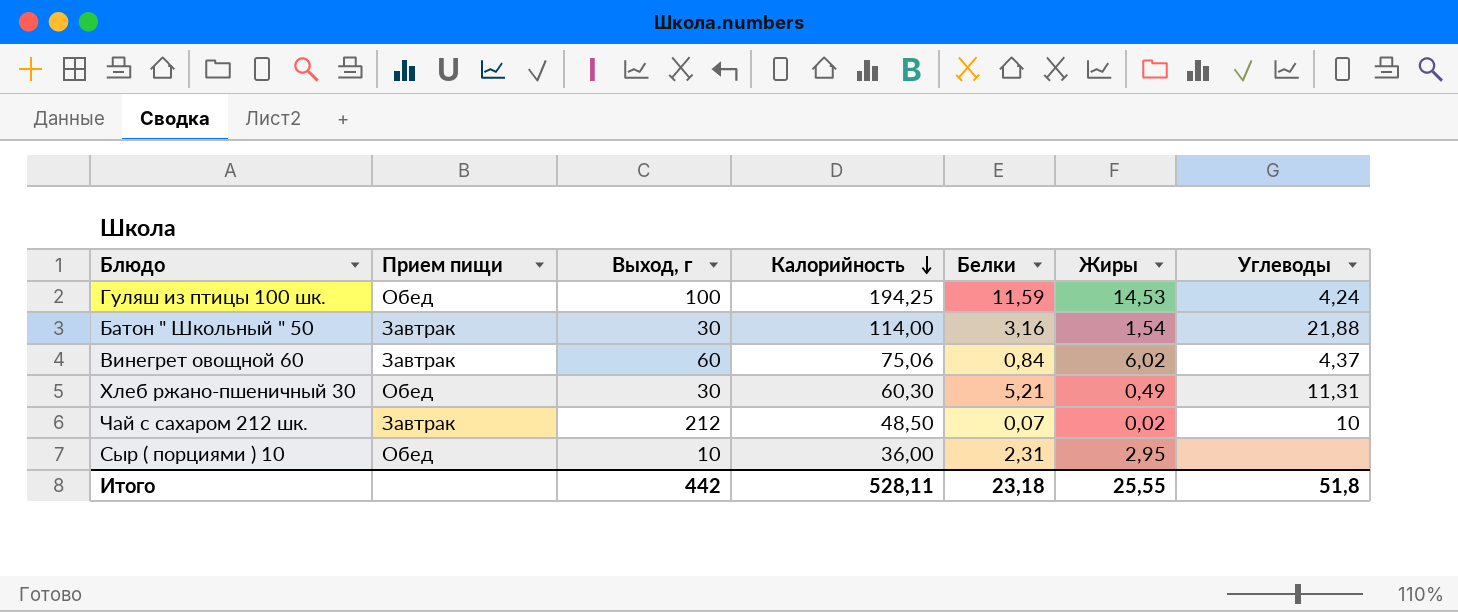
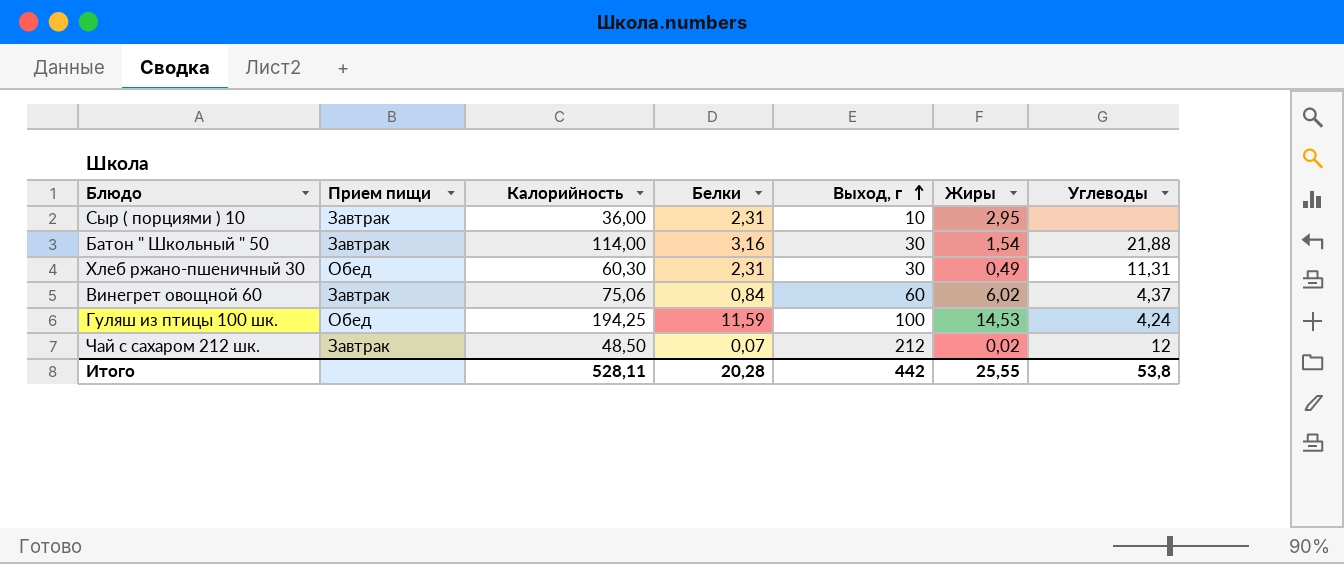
row order: Калорийность descending -> Выход, г ascending
column Выход, г | position: 3 -> 5
Сыр ( порциями ) 10 | Прием пищи: Обед -> Завтрак
Хлеб ржано-пшеничный 30 | Белки: 5,21 -> 2,31
Чай с сахаром 212 шк. | Углеводы: 10 -> 12
Итого | Белки: 23,18 -> 20,28
Итого | Углеводы: 51,8 -> 53,8

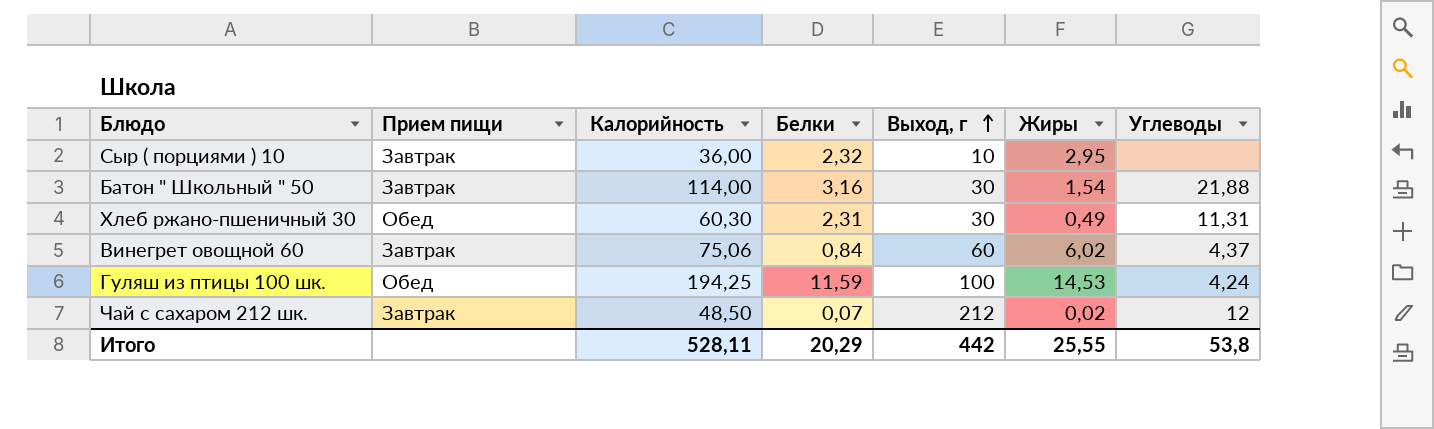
Сыр ( порциями ) 10 | Белки: 2,31 -> 2,32
Итого | Белки: 20,28 -> 20,29

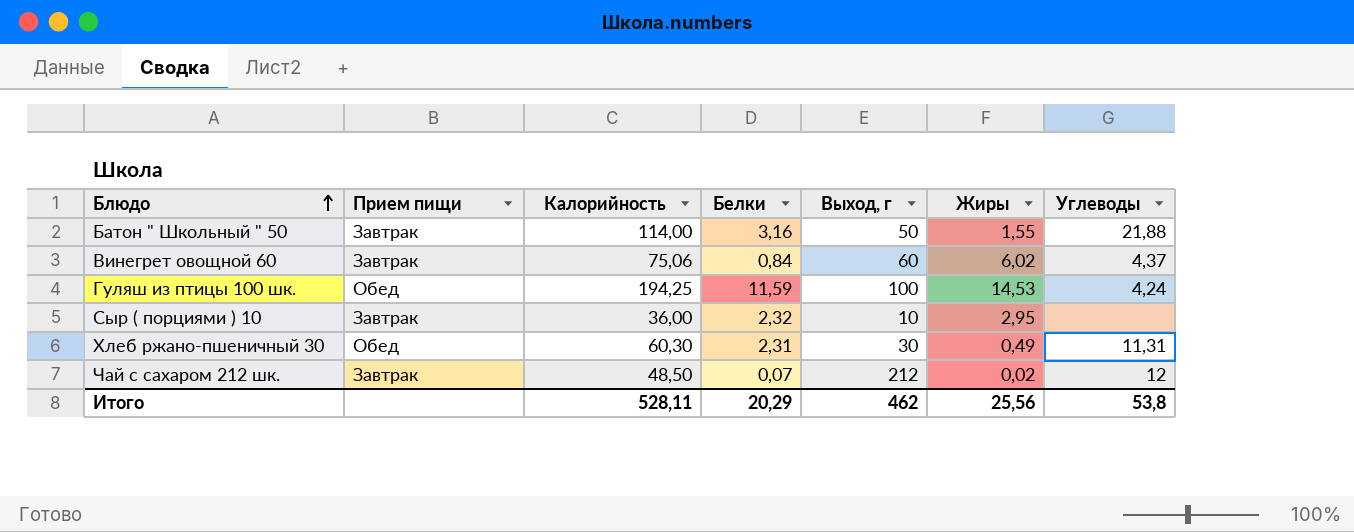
row order: Выход, г ascending -> Блюдо ascending
Батон " Школьный " 50 | Выход, г: 30 -> 50
Батон " Школьный " 50 | Жиры: 1,54 -> 1,55
Итого | Выход, г: 442 -> 462
Итого | Жиры: 25,55 -> 25,56

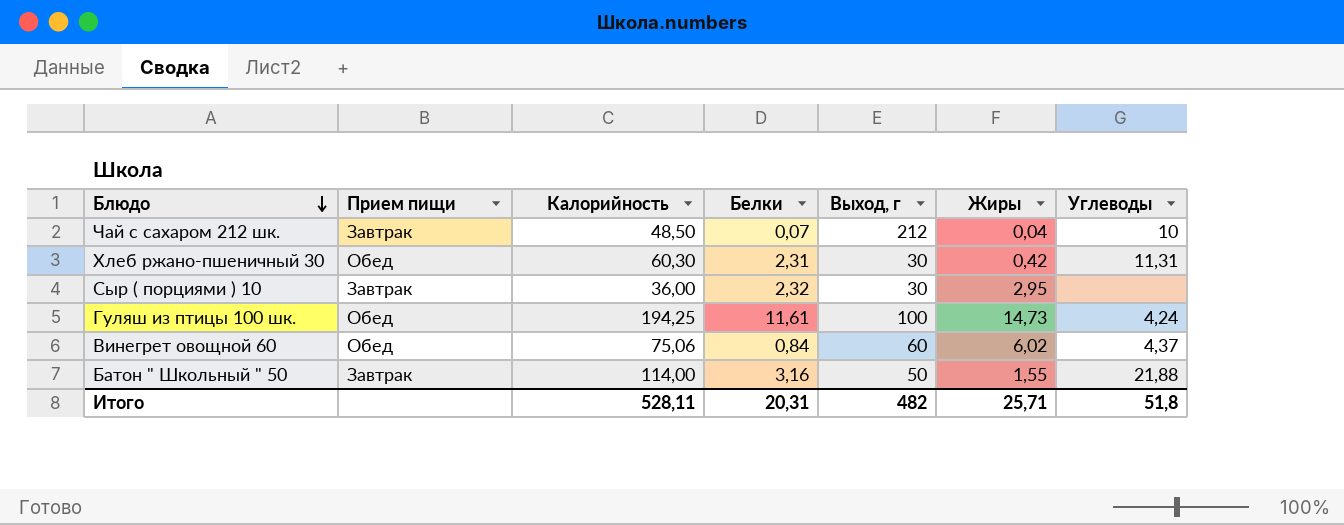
row order: Блюдо ascending -> Блюдо descending
Чай с сахаром 212 шк. | Жиры: 0,02 -> 0,04
Чай с сахаром 212 шк. | Углеводы: 12 -> 10
Хлеб ржано-пшеничный 30 | Жиры: 0,49 -> 0,42
Сыр ( порциями ) 10 | Выход, г: 10 -> 30
Гуляш из птицы 100 шк. | Белки: 11,59 -> 11,61
Гуляш из птицы 100 шк. | Жиры: 14,53 -> 14,73
Винегрет овощной 60 | Прием пищи: Завтрак -> Обед
Итого | Белки: 20,29 -> 20,31
Итого | Выход, г: 462 -> 482
Итого | Жиры: 25,56 -> 25,71
Итого | Углеводы: 53,8 -> 51,8

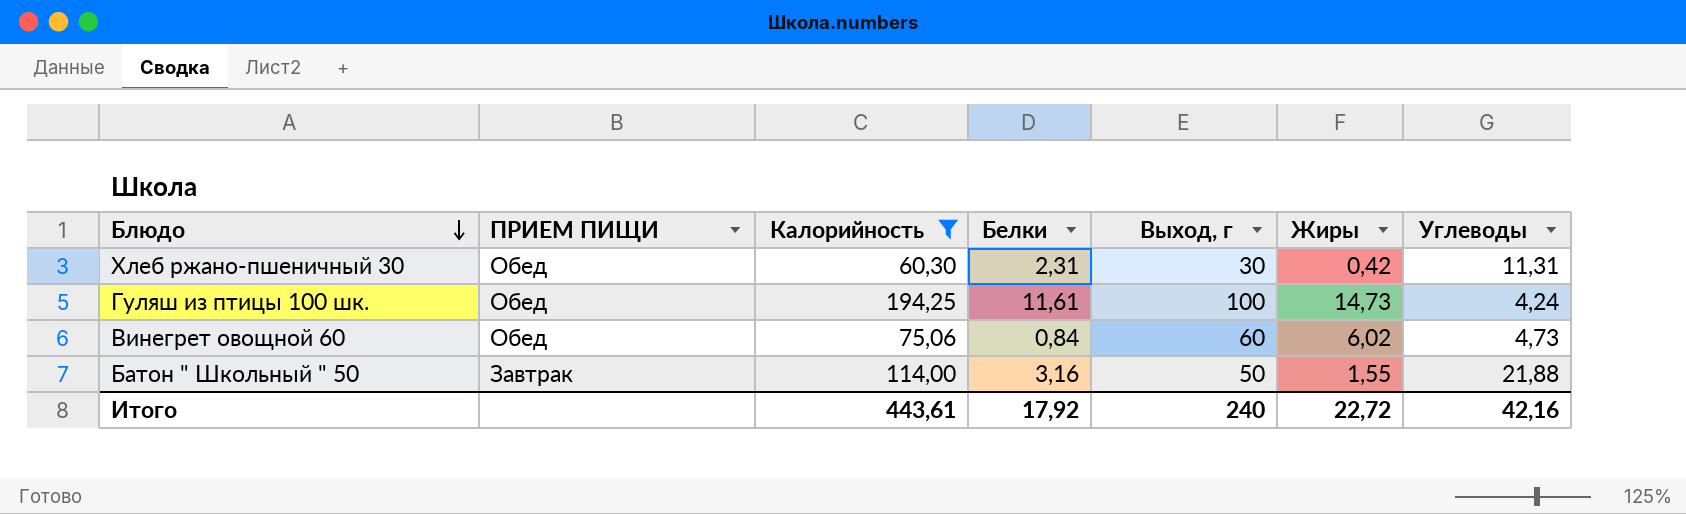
filter: none -> Калорийность >= 60,30
column name: Прием пищи -> ПРИЕМ ПИЩИ
Винегрет овощной 60 | Углеводы: 4,37 -> 4,73
Итого | Калорийность: 528,11 -> 443,61
Итого | Белки: 20,31 -> 17,92
Итого | Выход, г: 482 -> 240
Итого | Жиры: 25,71 -> 22,72
Итого | Углеводы: 51,8 -> 42,16

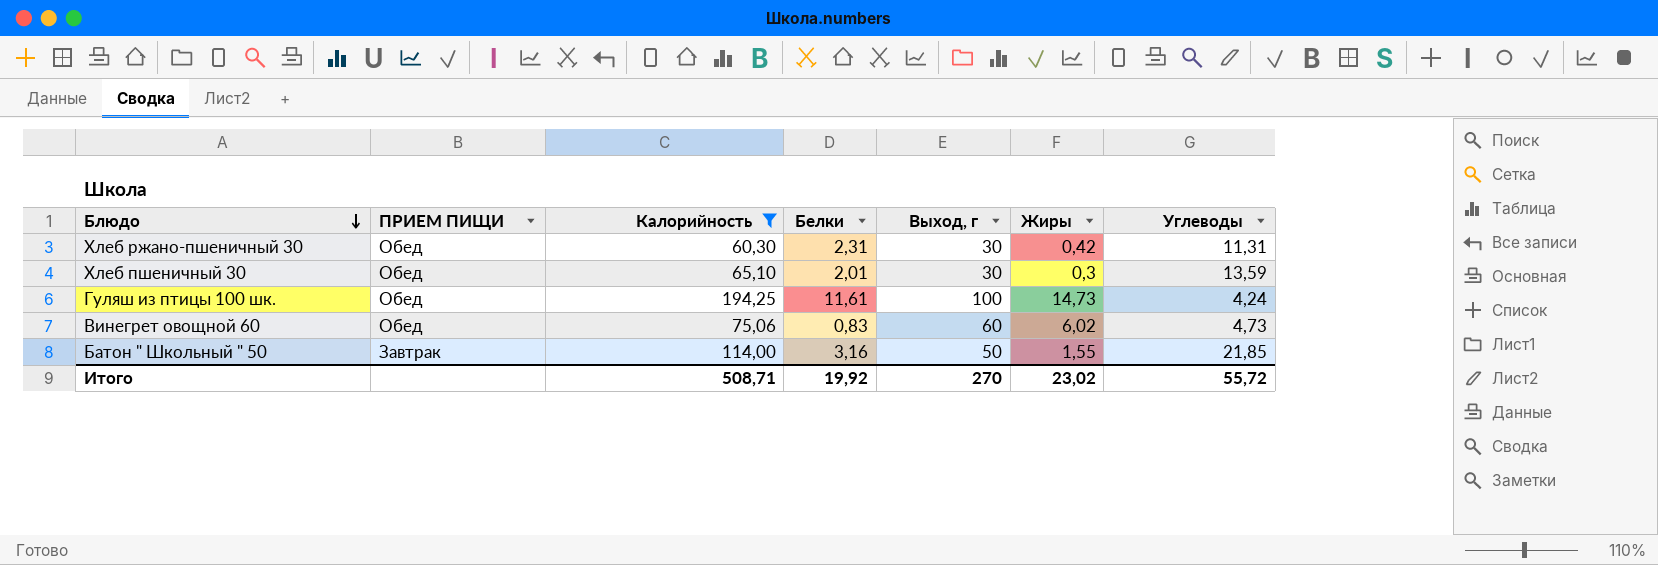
row Хлеб пшеничный 30: none -> Обед | 65,10 | 2,01 | 30 | 0,3 | 13,59
Винегрет овощной 60 | Белки: 0,84 -> 0,83
Батон " Школьный " 50 | Углеводы: 21,88 -> 21,85
Итого | Калорийность: 443,61 -> 508,71
Итого | Белки: 17,92 -> 19,92
Итого | Выход, г: 240 -> 270
Итого | Жиры: 22,72 -> 23,02
Итого | Углеводы: 42,16 -> 55,72

